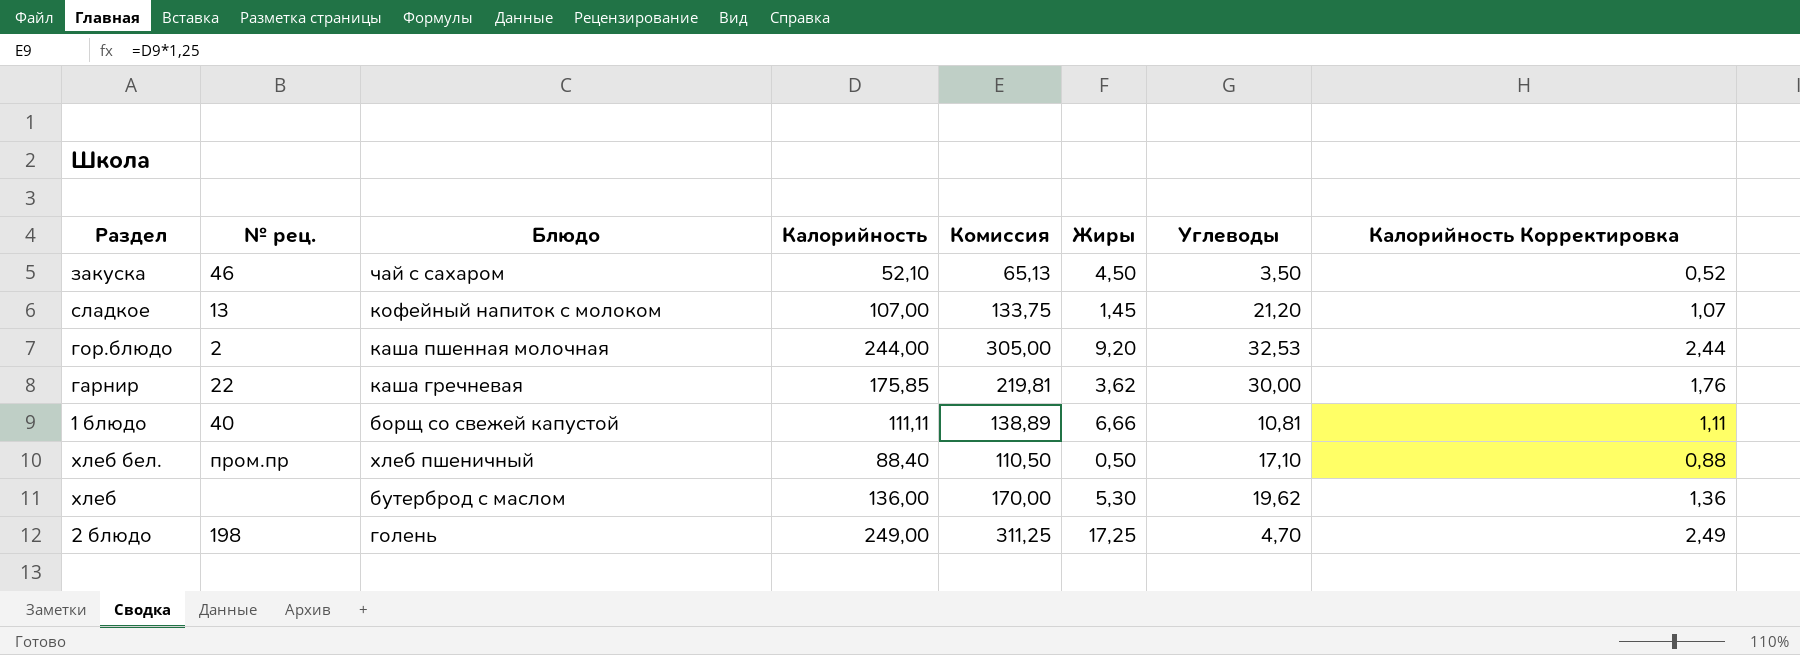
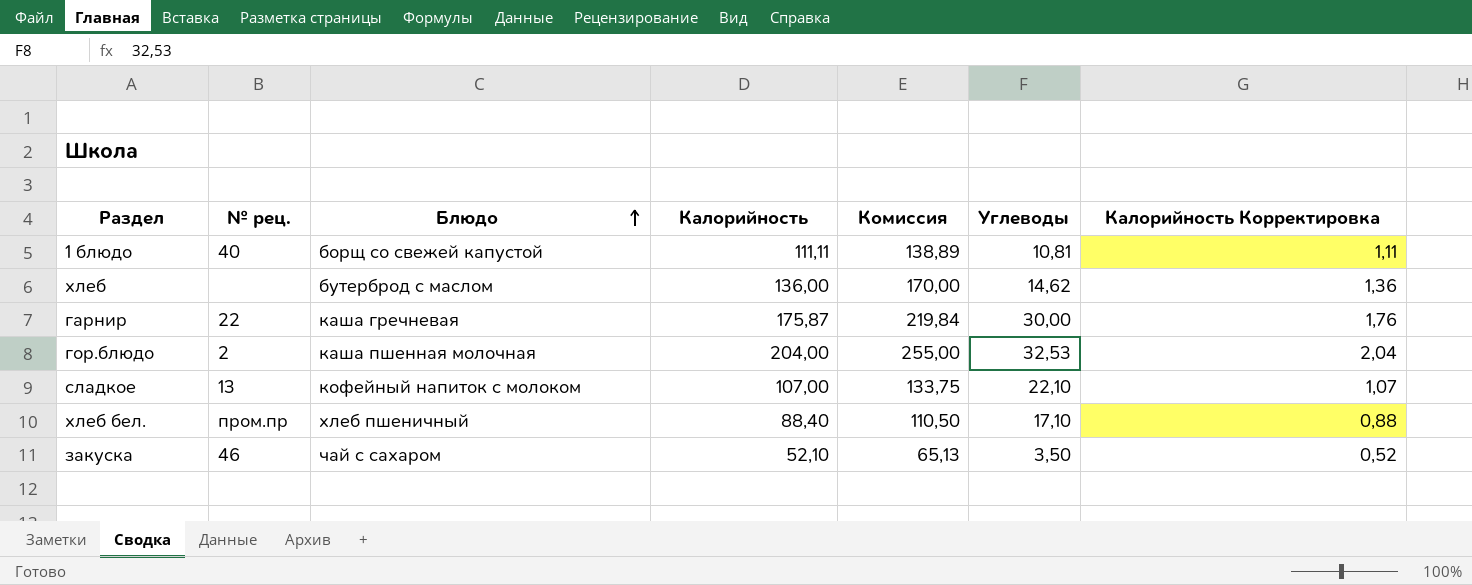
row order: none -> Блюдо ascending
column Жиры | position: 6 -> none
row 2 блюдо: 198 | голень | 249,00 | 311,25 | 17,25 | 4,70 | 2,49 -> none
хлеб | Углеводы: 19,62 -> 14,62
гарнир | Калорийность: 175,85 -> 175,87
гарнир | Комиссия: 219,81 -> 219,84
гор.блюдо | Калорийность: 244,00 -> 204,00
гор.блюдо | Комиссия: 305,00 -> 255,00
гор.блюдо | Калорийность Корректировка: 2,44 -> 2,04
сладкое | Углеводы: 21,20 -> 22,10

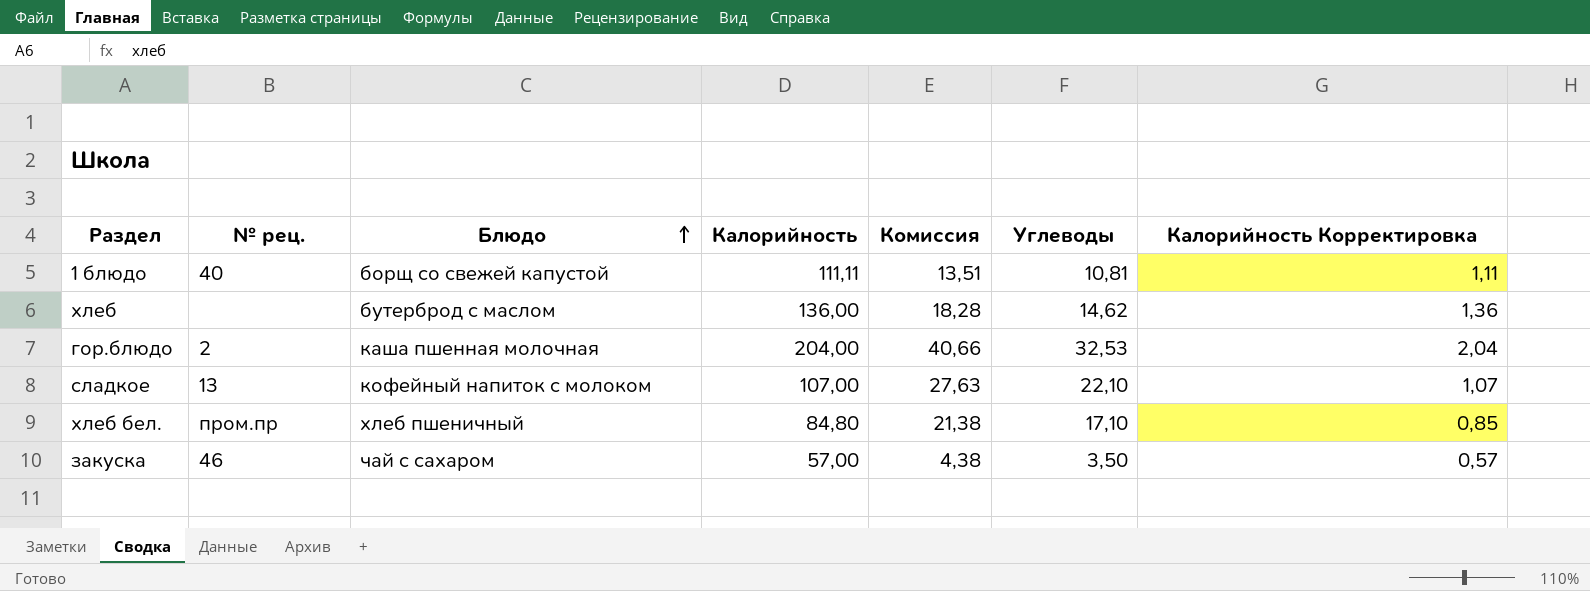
column Комиссия | formula: [Калорийность] * 1,25 -> [Углеводы] * 1,25
row гарнир: 22 | каша гречневая | 175,87 | 219,84 | 30,00 | 1,76 -> none
хлеб бел. | Калорийность: 88,40 -> 84,80
хлеб бел. | Калорийность Корректировка: 0,88 -> 0,85
закуска | Калорийность: 52,10 -> 57,00
закуска | Калорийность Корректировка: 0,52 -> 0,57

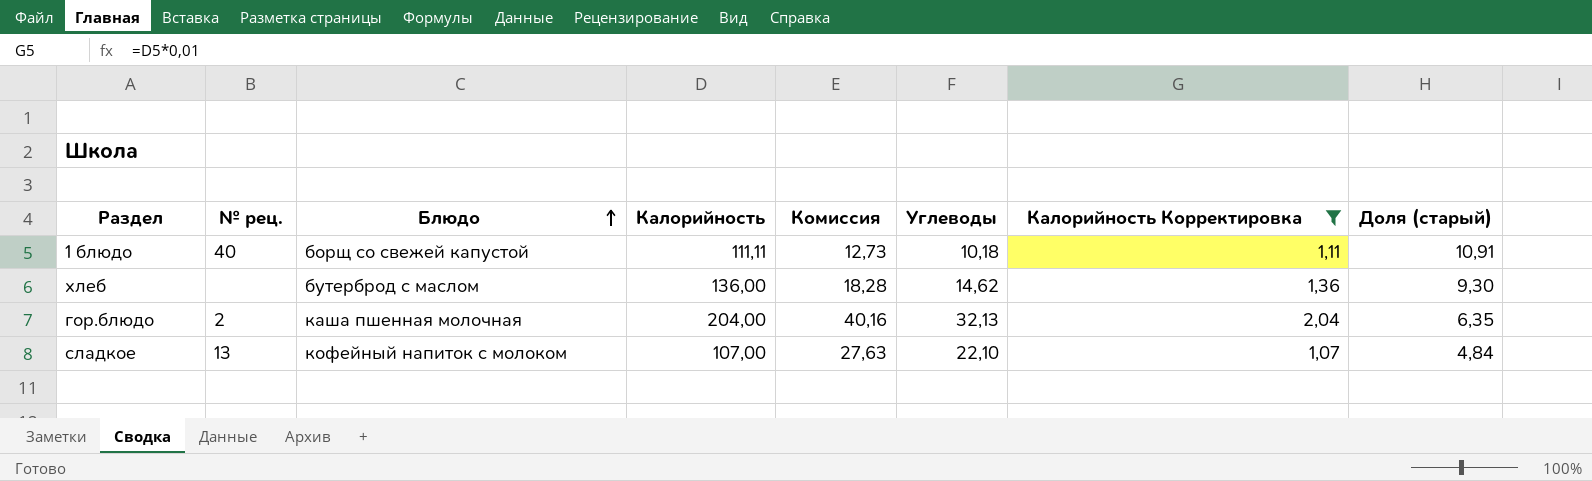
filter: none -> Калорийность Корректировка >= 1,07
column Доля (старый) | formula: none -> [Калорийность] / [Углеводы]
1 блюдо | Комиссия: 13,51 -> 12,73
1 блюдо | Углеводы: 10,81 -> 10,18
гор.блюдо | Комиссия: 40,66 -> 40,16
гор.блюдо | Углеводы: 32,53 -> 32,13

